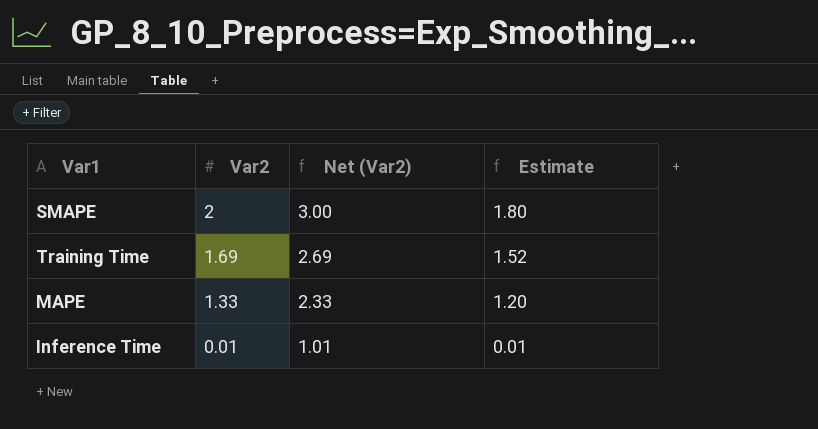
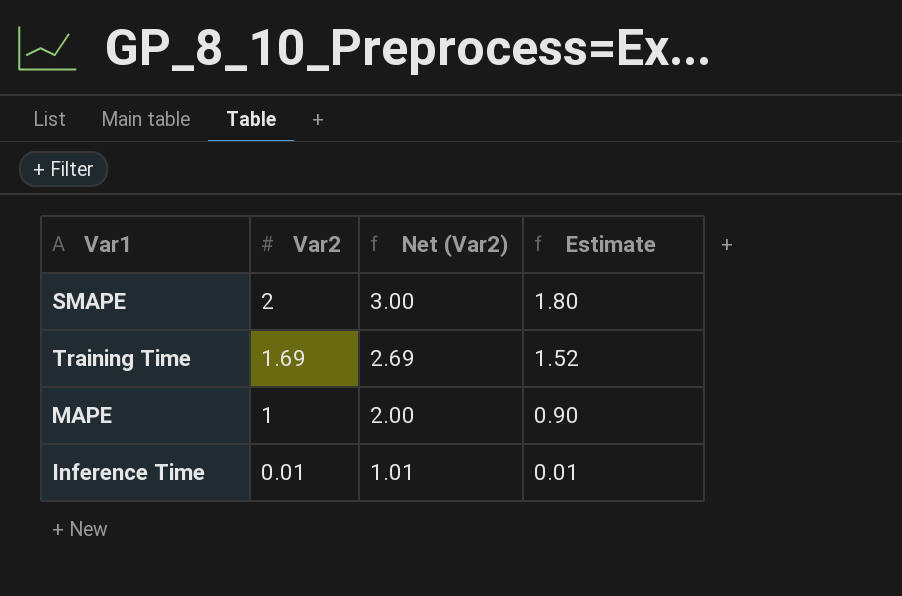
MAPE | Var2: 1.33 -> 1
MAPE | Net (Var2): 2.33 -> 2.00
MAPE | Estimate: 1.20 -> 0.90

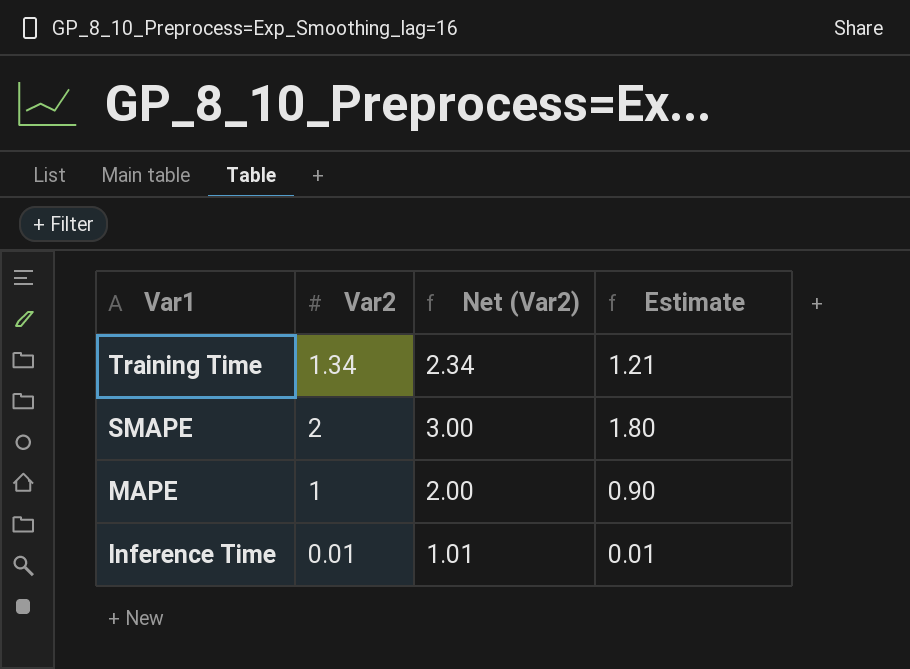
row order: Var2 descending -> Var1 descending
Training Time | Var2: 1.69 -> 1.34
Training Time | Net (Var2): 2.69 -> 2.34
Training Time | Estimate: 1.52 -> 1.21

